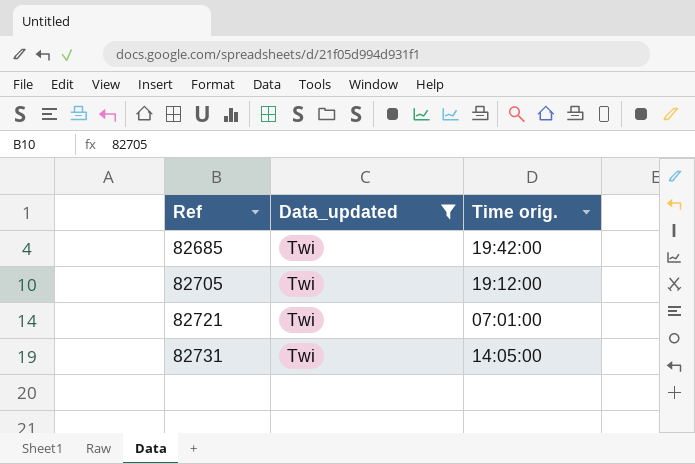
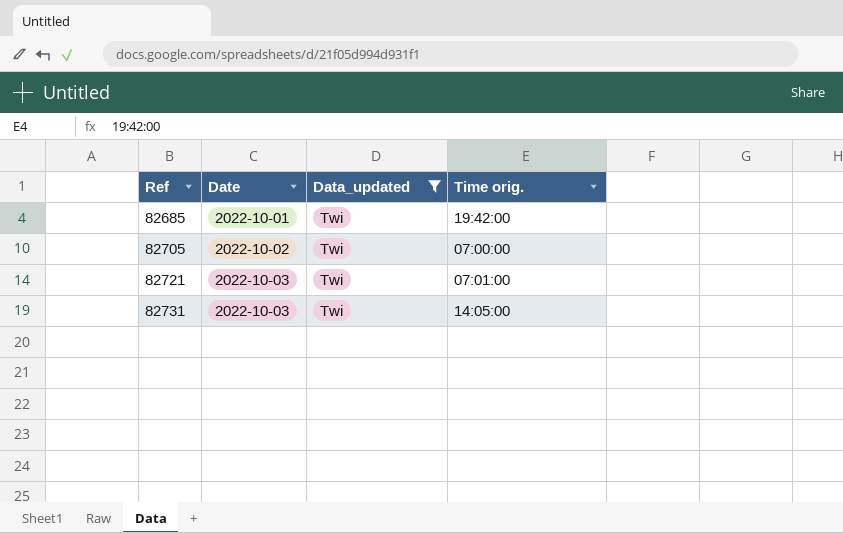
column Date | position: none -> 2
82705 | Time orig.: 19:12:00 -> 07:00:00

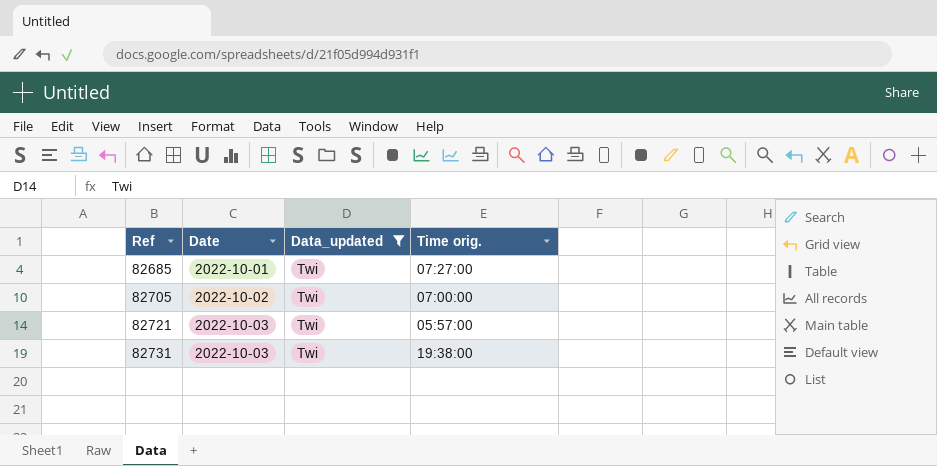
82685 | Time orig.: 19:42:00 -> 07:27:00
82721 | Time orig.: 07:01:00 -> 05:57:00
82731 | Time orig.: 14:05:00 -> 19:38:00

